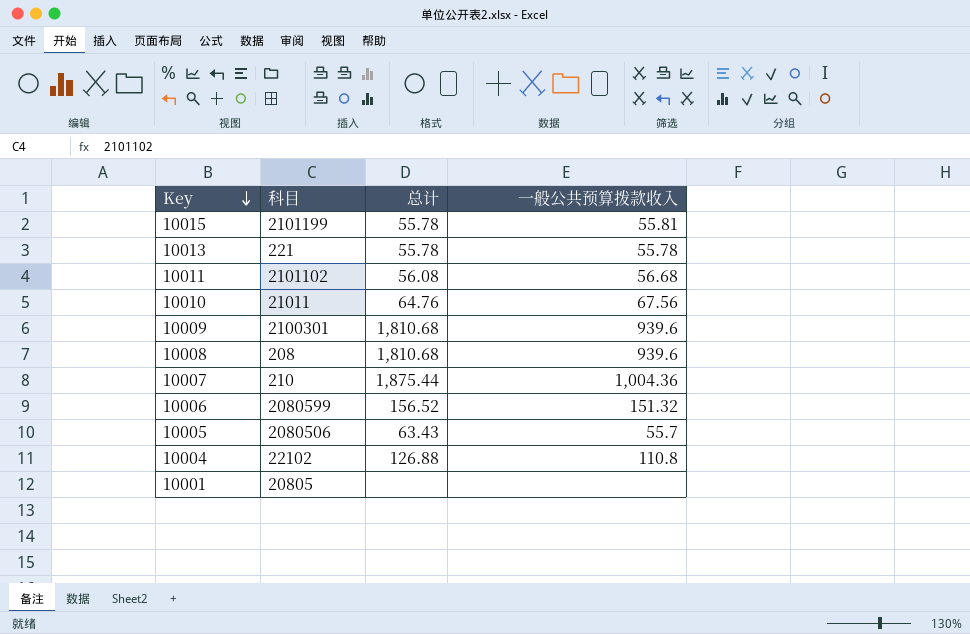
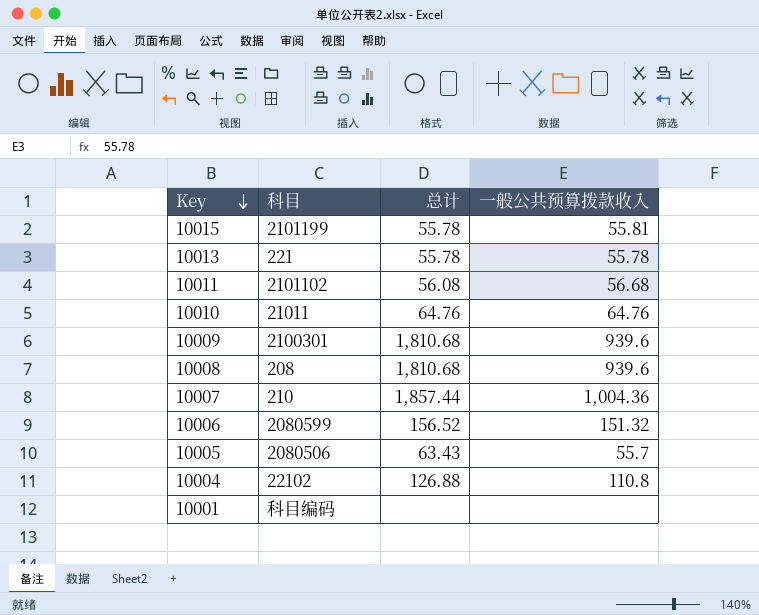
10010 | 一般公共预算拨款收入: 67.56 -> 64.76
10007 | 总计: 1,875.44 -> 1,857.44
10001 | 科目: 20805 -> 科目编码

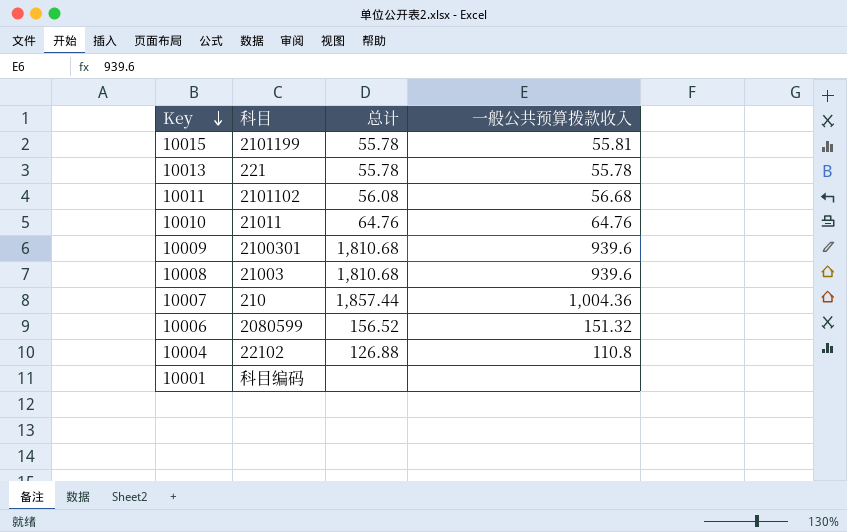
row 10005: 2080506 | 63.43 | 55.7 -> none
10008 | 科目: 208 -> 21003

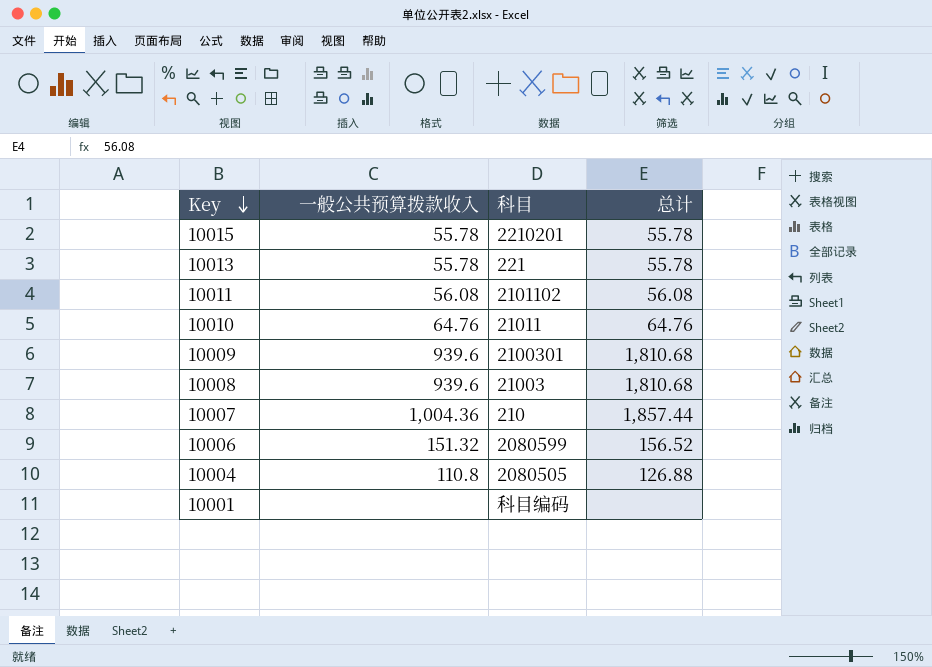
column 一般公共预算拨款收入 | position: 4 -> 2
10015 | 一般公共预算拨款收入: 55.81 -> 55.78
10015 | 科目: 2101199 -> 2210201
10011 | 一般公共预算拨款收入: 56.68 -> 56.08
10004 | 科目: 22102 -> 2080505

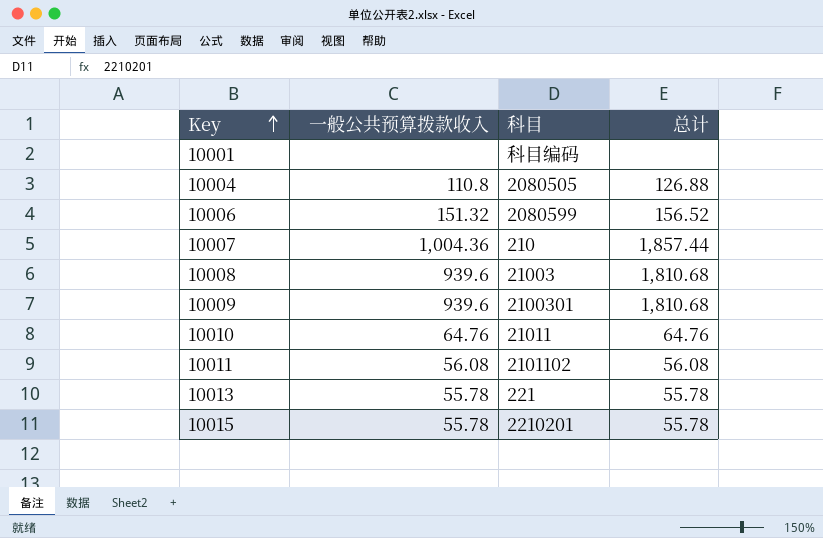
row order: Key descending -> Key ascending

